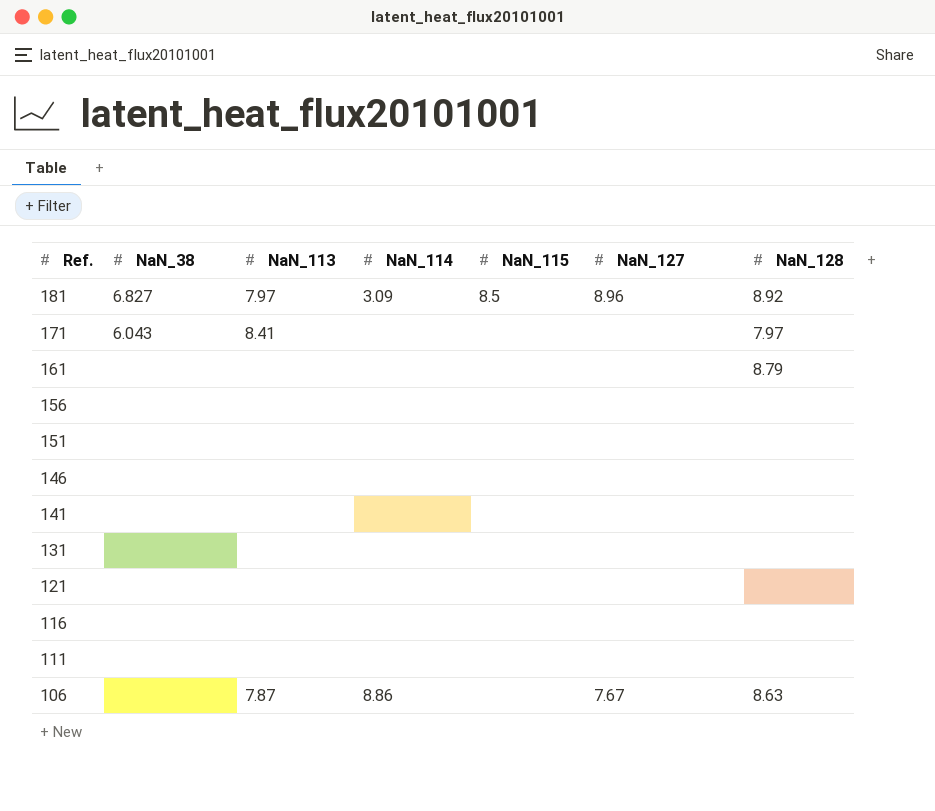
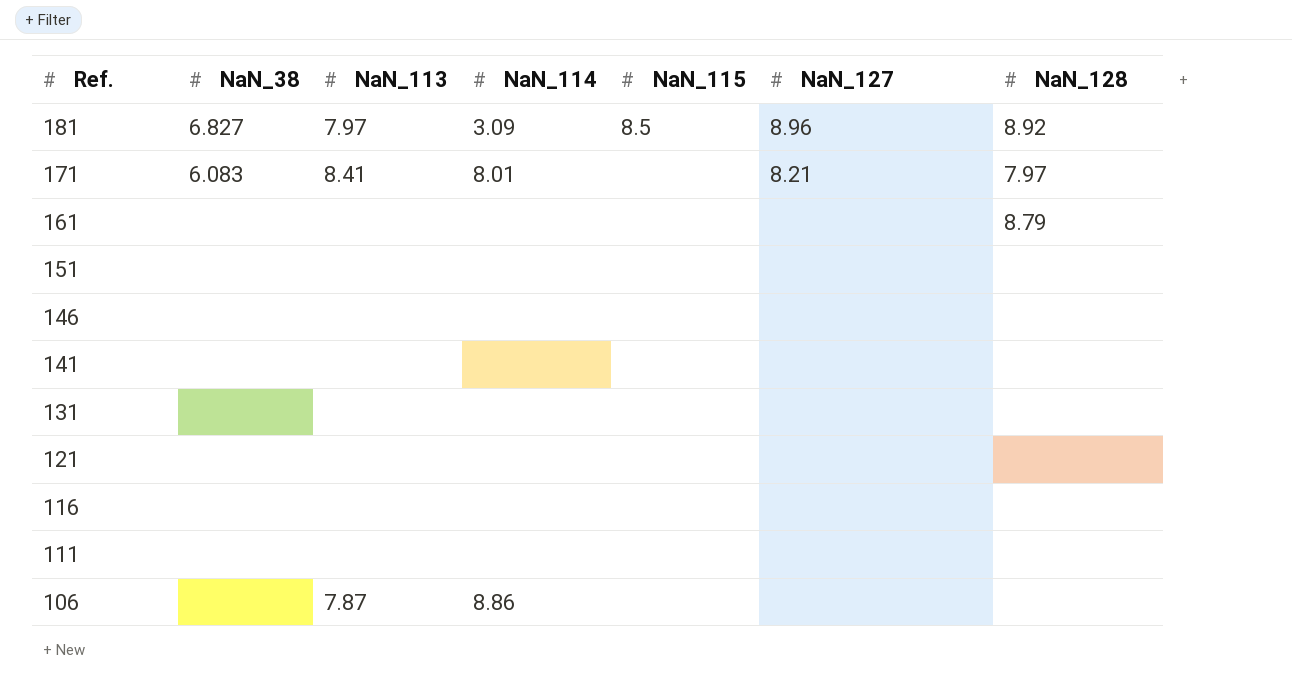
row 156: none | none | none | none | none | none -> none
171 | NaN_38: 6.043 -> 6.083
171 | NaN_114: none -> 8.01
171 | NaN_127: none -> 8.21
106 | NaN_127: 7.67 -> none
106 | NaN_128: 8.63 -> none

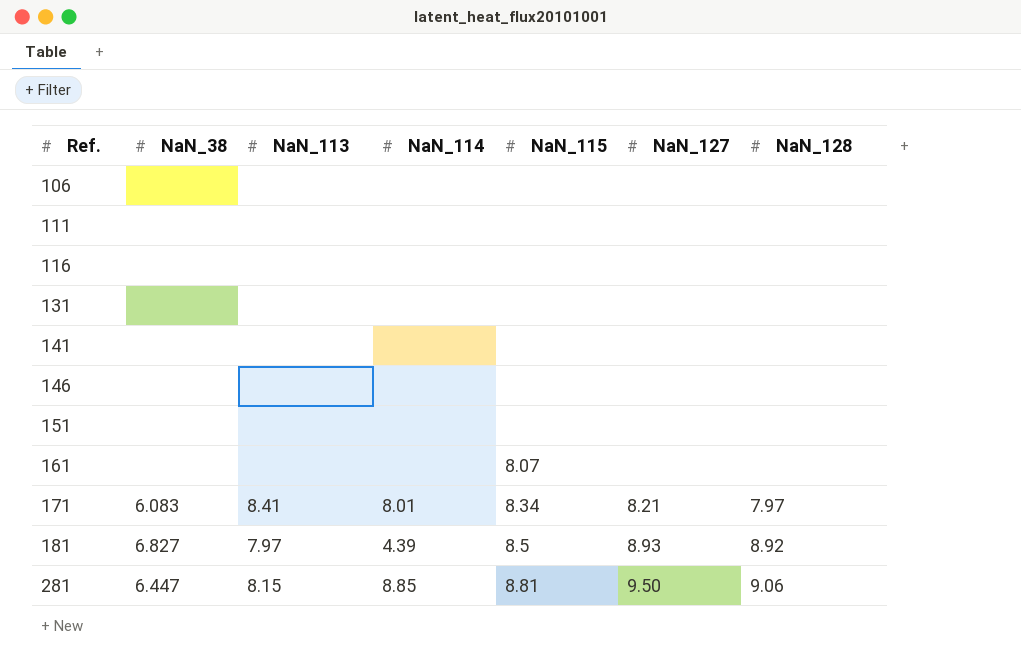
row order: Ref. descending -> Ref. ascending
row 121: none | none | none | none | none | none -> none
106 | NaN_113: 7.87 -> none
106 | NaN_114: 8.86 -> none
161 | NaN_115: none -> 8.07
161 | NaN_128: 8.79 -> none
171 | NaN_115: none -> 8.34
181 | NaN_114: 3.09 -> 4.39
181 | NaN_127: 8.96 -> 8.93
row 281: none -> 6.447 | 8.15 | 8.85 | 8.81 | 9.50 | 9.06

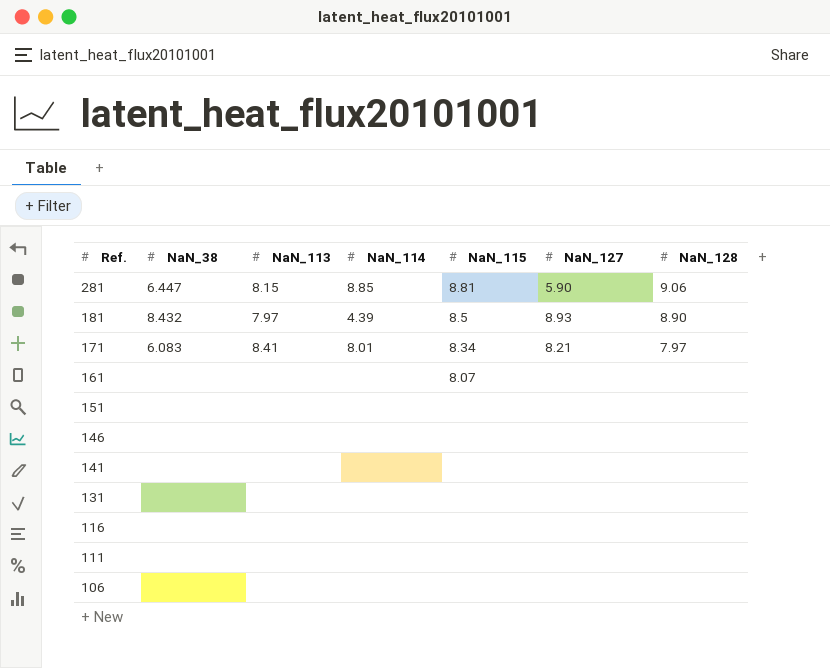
row order: Ref. ascending -> Ref. descending
281 | NaN_127: 9.50 -> 5.90
181 | NaN_38: 6.827 -> 8.432
181 | NaN_128: 8.92 -> 8.90

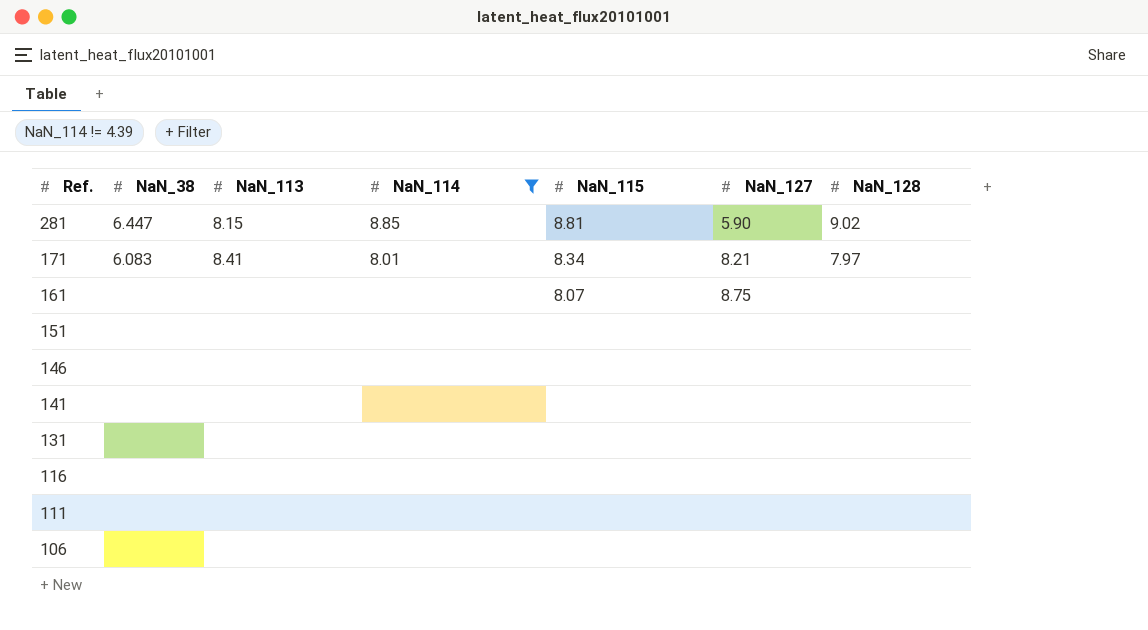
filter: none -> NaN_114 != 4.39
281 | NaN_128: 9.06 -> 9.02
161 | NaN_127: none -> 8.75

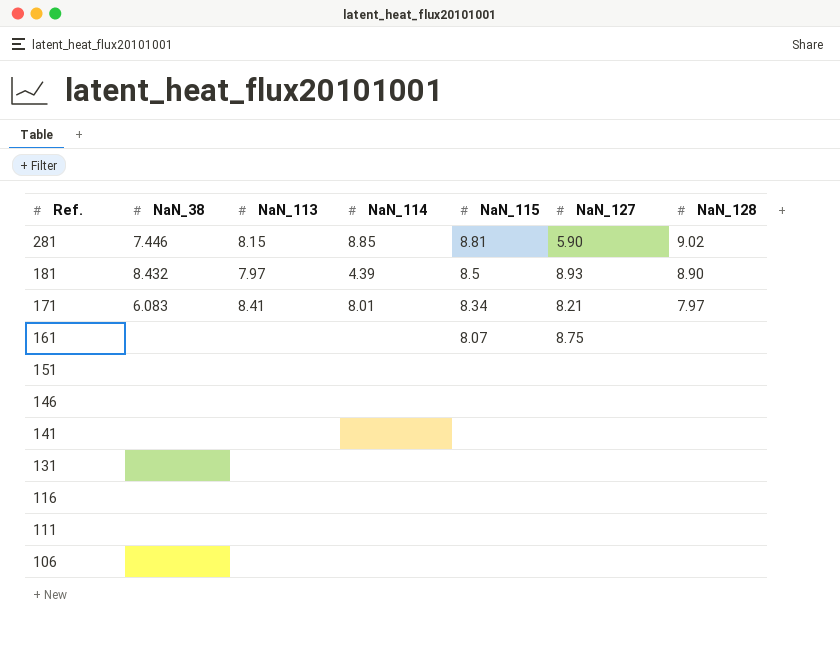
filter: NaN_114 != 4.39 -> none
281 | NaN_38: 6.447 -> 7.446

